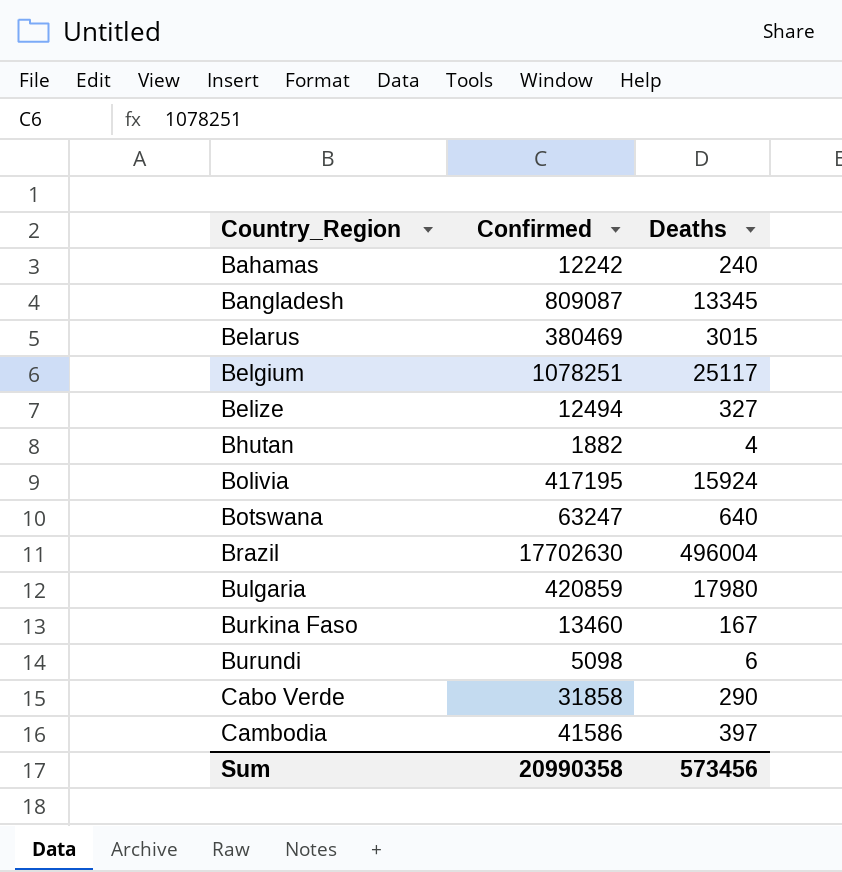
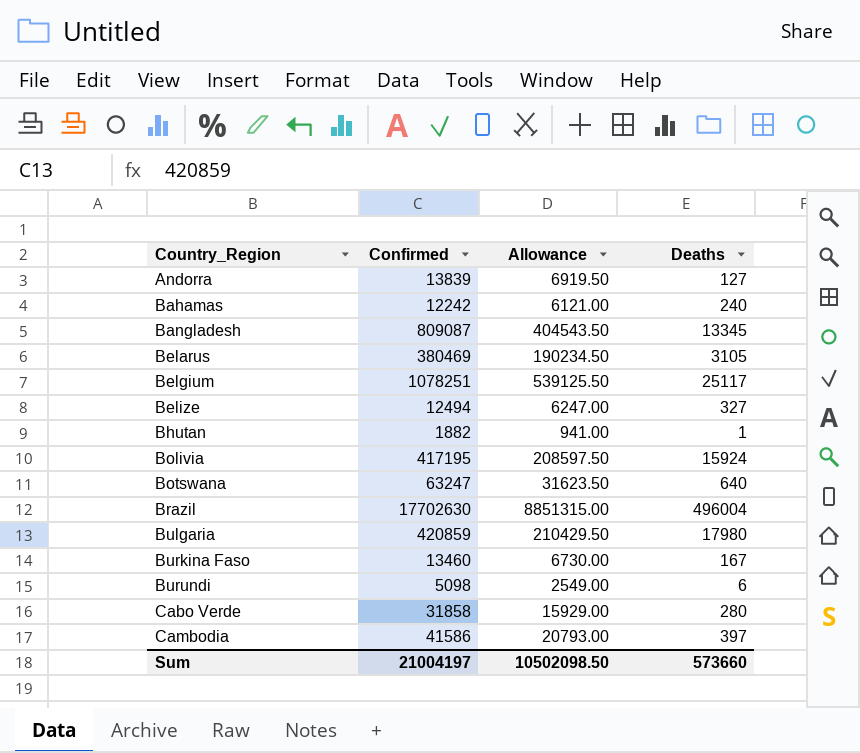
column Allowance | formula: none -> [Confirmed] * 0.5
row Andorra: none -> 13839 | 6919.50 | 127
Belarus | Deaths: 3015 -> 3105
Bhutan | Deaths: 4 -> 1
Cabo Verde | Deaths: 290 -> 280
Sum | Confirmed: 20990358 -> 21004197
Sum | Deaths: 573456 -> 573660

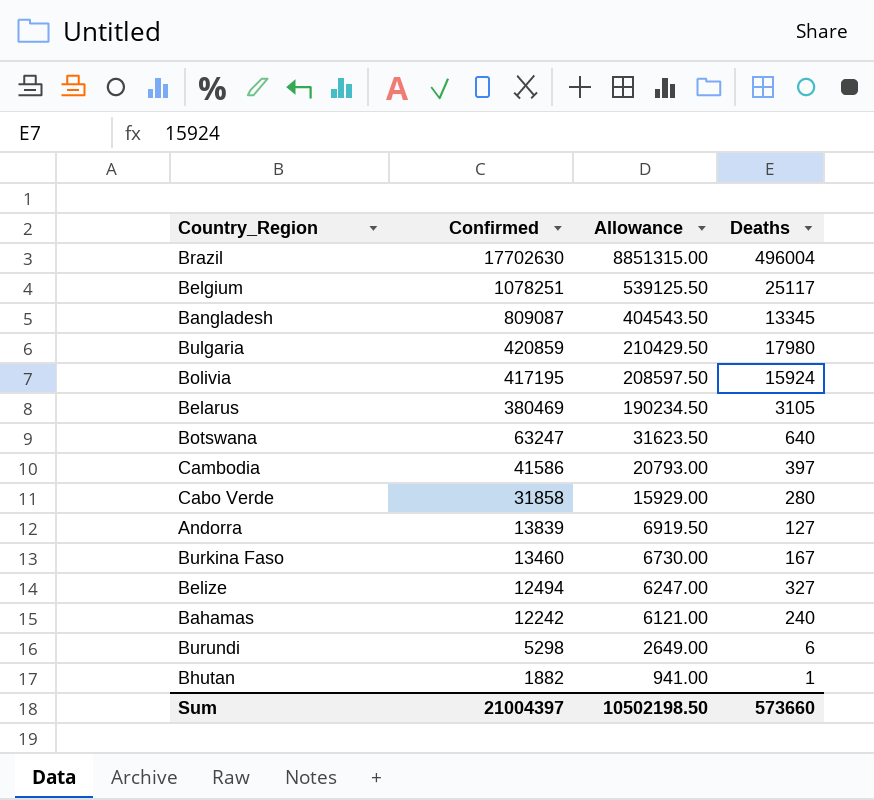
row order: Country_Region ascending -> Confirmed descending
Burundi | Confirmed: 5098 -> 5298
Burundi | Allowance: 2549.00 -> 2649.00
Sum | Confirmed: 21004197 -> 21004397
Sum | Allowance: 10502098.50 -> 10502198.50

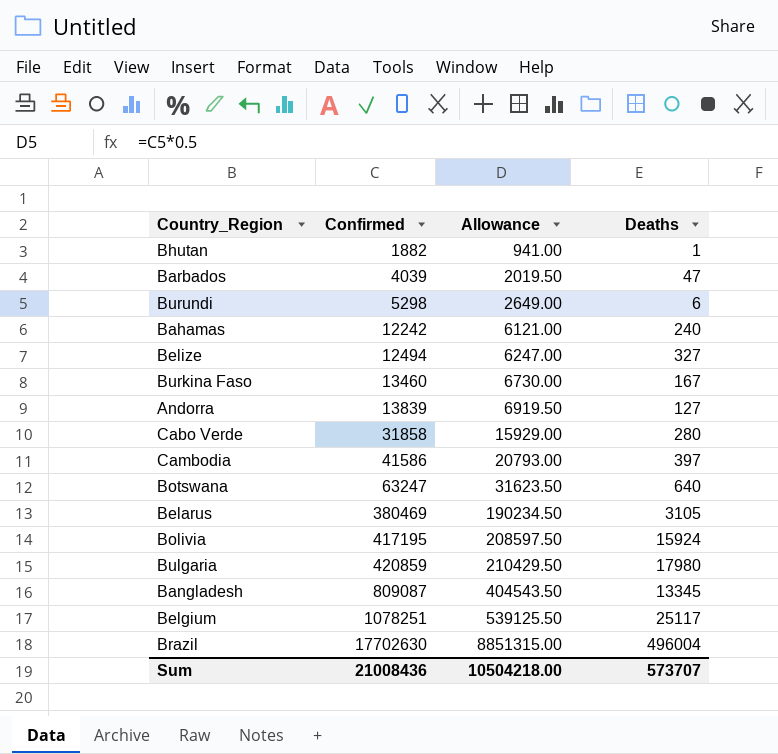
row order: Confirmed descending -> Confirmed ascending
row Barbados: none -> 4039 | 2019.50 | 47
Sum | Confirmed: 21004397 -> 21008436
Sum | Allowance: 10502198.50 -> 10504218.00
Sum | Deaths: 573660 -> 573707

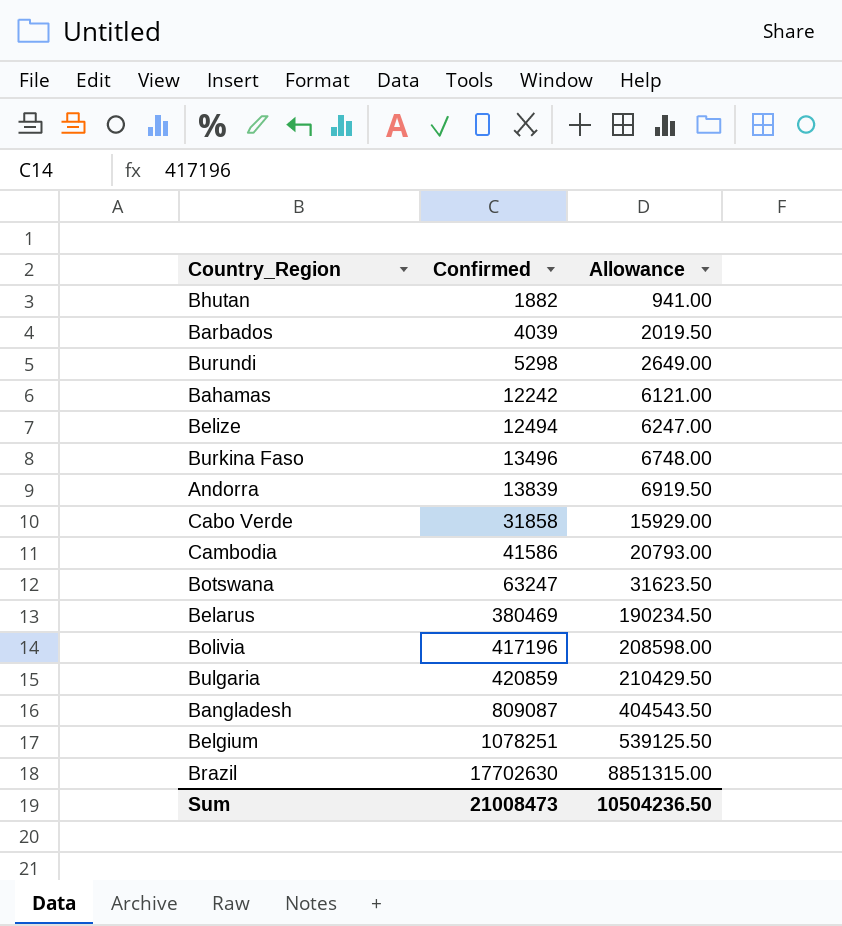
column Deaths | position: 4 -> none
Burkina Faso | Confirmed: 13460 -> 13496
Burkina Faso | Allowance: 6730.00 -> 6748.00
Bolivia | Confirmed: 417195 -> 417196
Bolivia | Allowance: 208597.50 -> 208598.00
Sum | Confirmed: 21008436 -> 21008473
Sum | Allowance: 10504218.00 -> 10504236.50

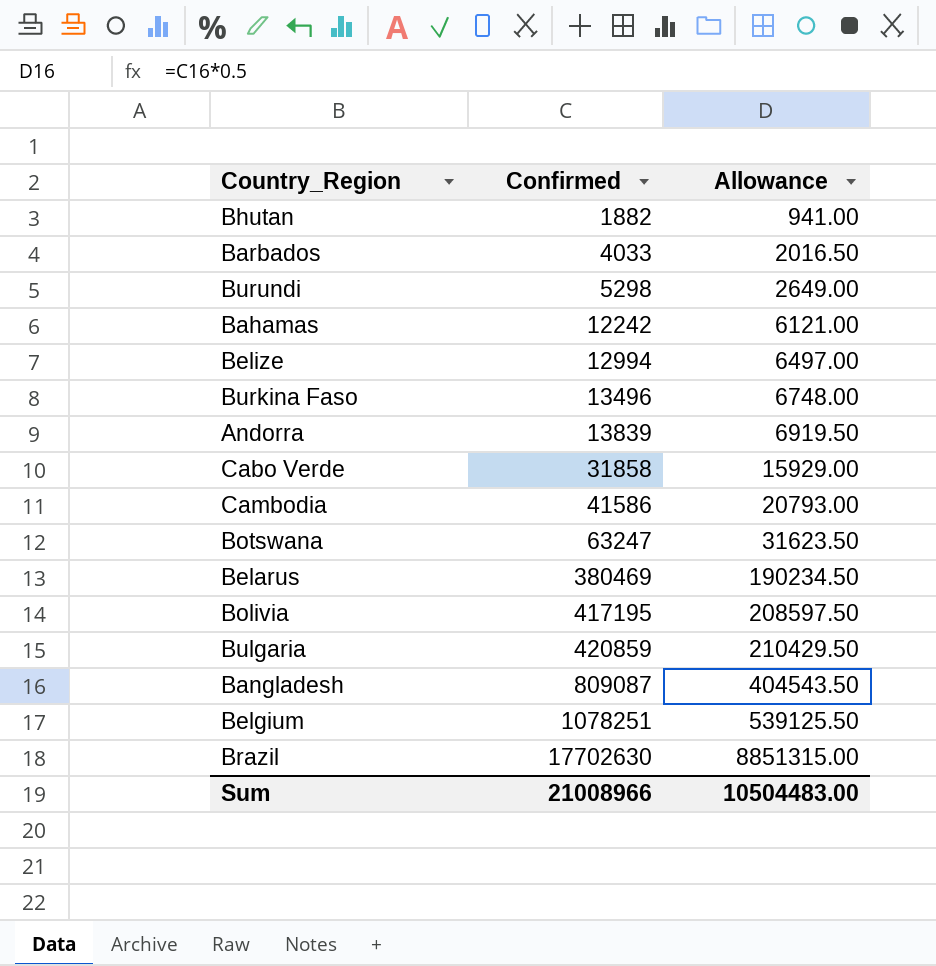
Barbados | Confirmed: 4039 -> 4033
Barbados | Allowance: 2019.50 -> 2016.50
Belize | Confirmed: 12494 -> 12994
Belize | Allowance: 6247.00 -> 6497.00
Bolivia | Confirmed: 417196 -> 417195
Bolivia | Allowance: 208598.00 -> 208597.50
Sum | Confirmed: 21008473 -> 21008966
Sum | Allowance: 10504236.50 -> 10504483.00

